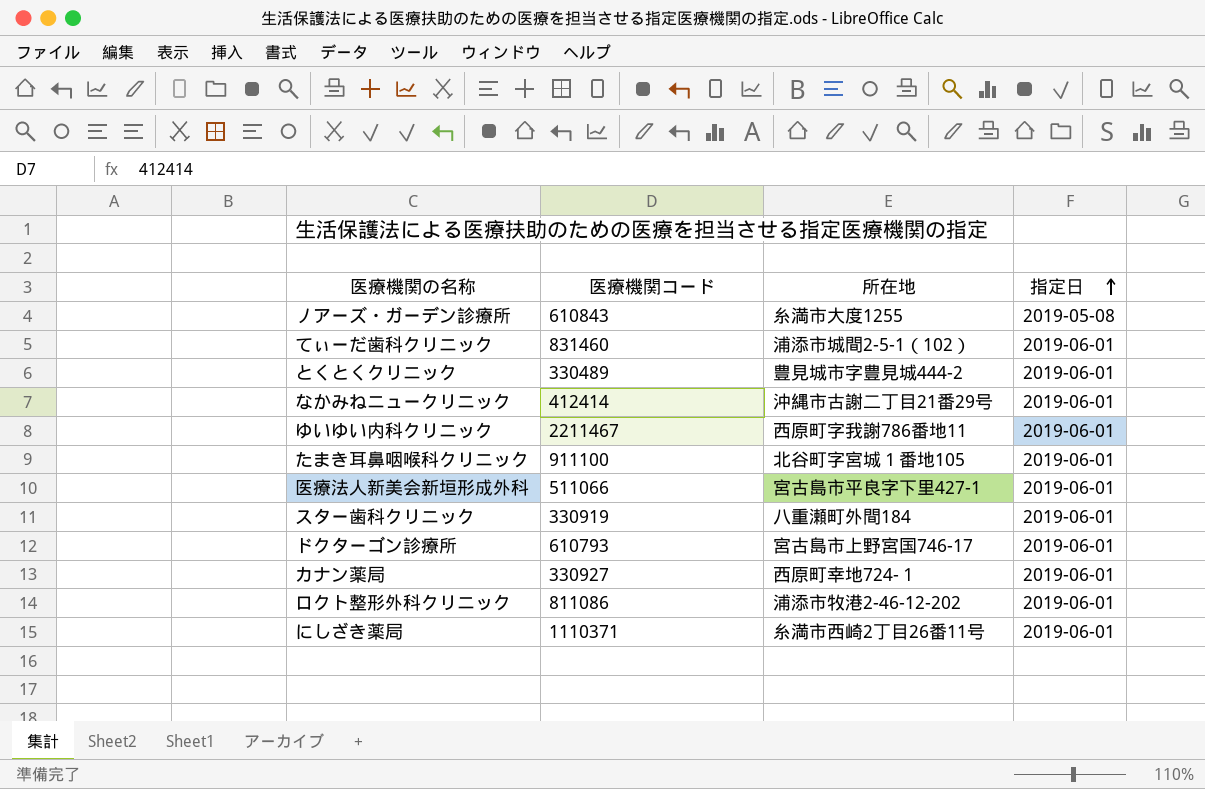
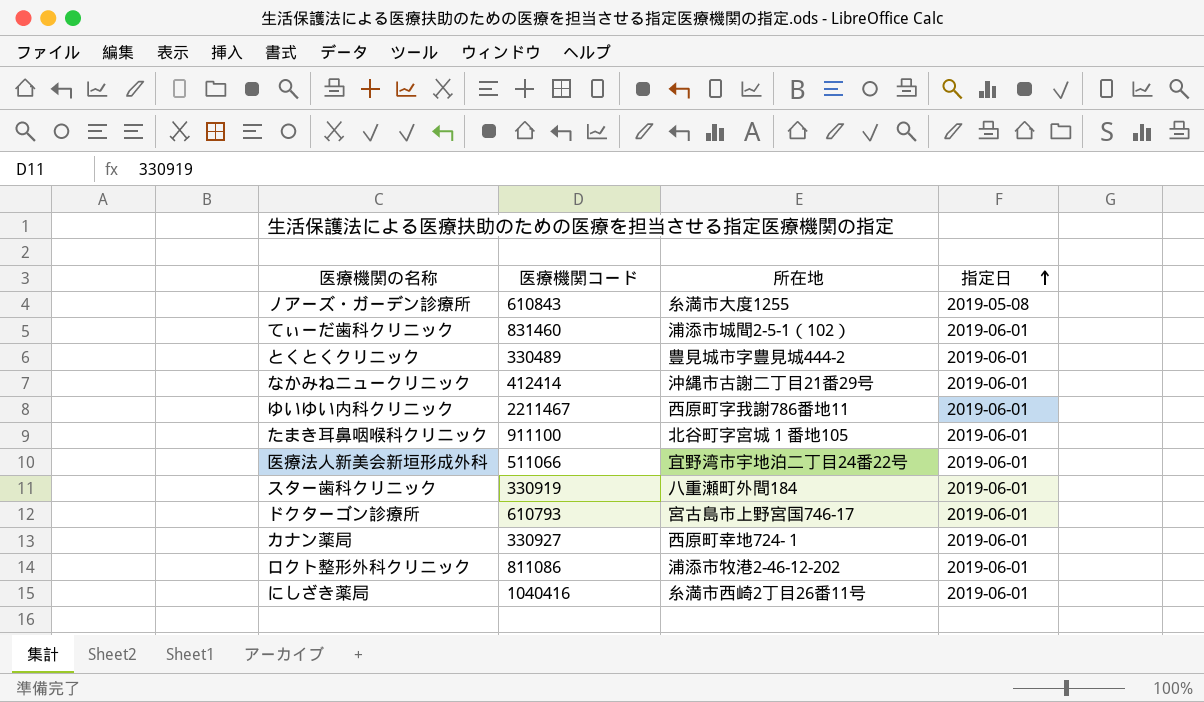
医療法人新美会新垣形成外科 | 所在地: 宮古島市平良字下里427-1 -> 宜野湾市宇地泊二丁目24番22号
にしざき薬局 | 医療機関コード: 1110371 -> 1040416

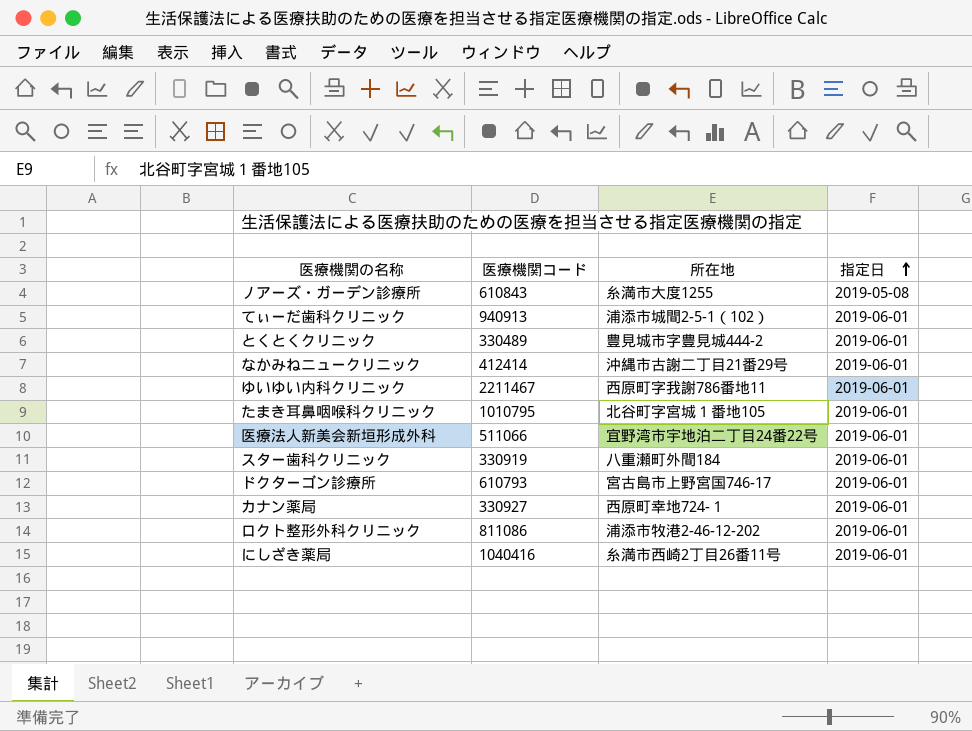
てぃーだ歯科クリニック | 医療機関コード: 831460 -> 940913
たまき耳鼻咽喉科クリニック | 医療機関コード: 911100 -> 1010795

